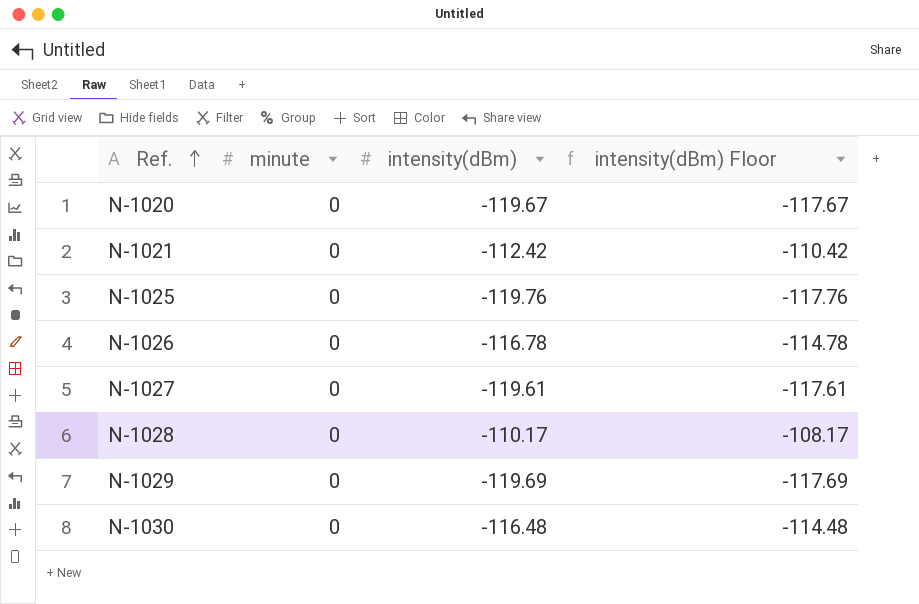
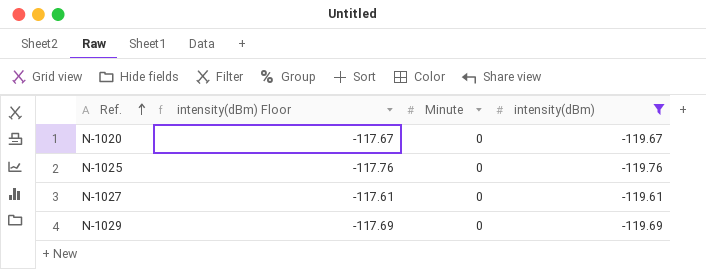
filter: none -> intensity(dBm) <= -119.61
column intensity(dBm) Floor | position: 4 -> 2
column name: minute -> Minute

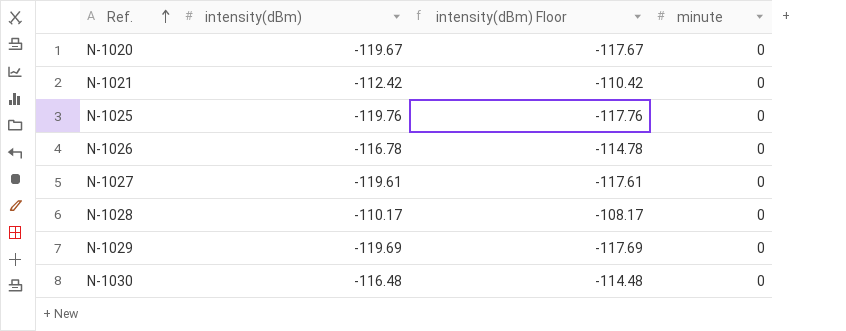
filter: intensity(dBm) <= -119.61 -> none
column intensity(dBm) | position: 4 -> 2
column name: Minute -> minute

